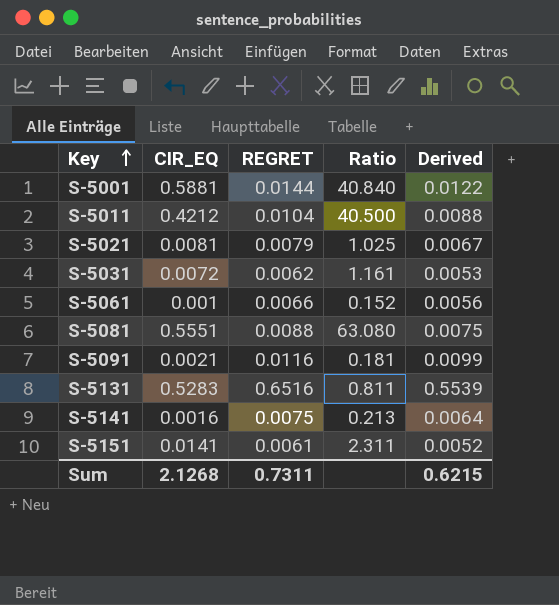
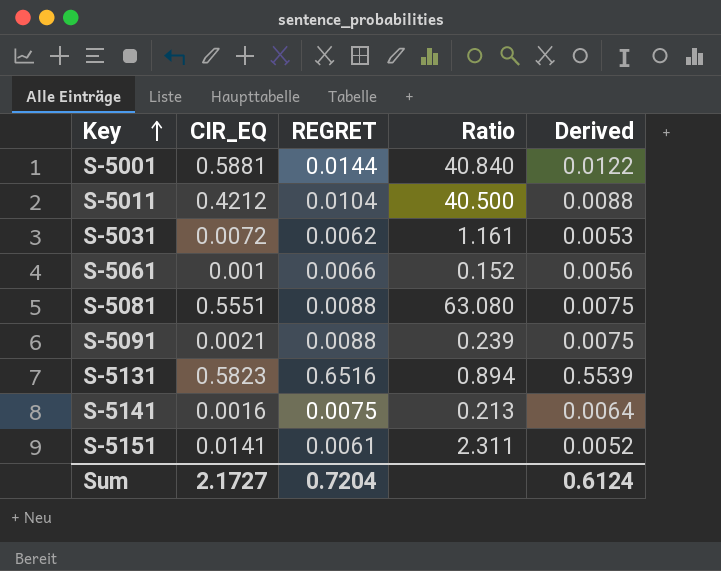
row S-5021: 0.0081 | 0.0079 | 1.025 | 0.0067 -> none
S-5091 | REGRET: 0.0116 -> 0.0088
S-5091 | Ratio: 0.181 -> 0.239
S-5091 | Derived: 0.0099 -> 0.0075
S-5131 | CIR_EQ: 0.5283 -> 0.5823
S-5131 | Ratio: 0.811 -> 0.894
Sum | CIR_EQ: 2.1268 -> 2.1727
Sum | REGRET: 0.7311 -> 0.7204
Sum | Derived: 0.6215 -> 0.6124

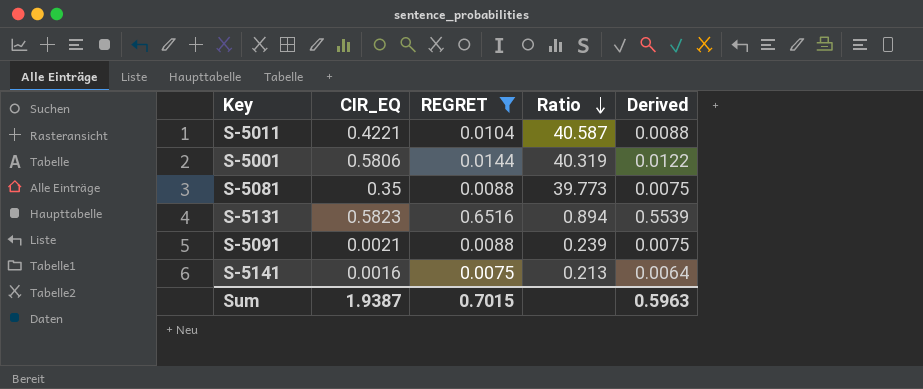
filter: none -> REGRET >= 0.0075
row order: Key ascending -> Ratio descending
S-5011 | CIR_EQ: 0.4212 -> 0.4221
S-5011 | Ratio: 40.500 -> 40.587
S-5001 | CIR_EQ: 0.5881 -> 0.5806
S-5001 | Ratio: 40.840 -> 40.319
S-5081 | CIR_EQ: 0.5551 -> 0.35
S-5081 | Ratio: 63.080 -> 39.773
Sum | CIR_EQ: 2.1727 -> 1.9387
Sum | REGRET: 0.7204 -> 0.7015
Sum | Derived: 0.6124 -> 0.5963

